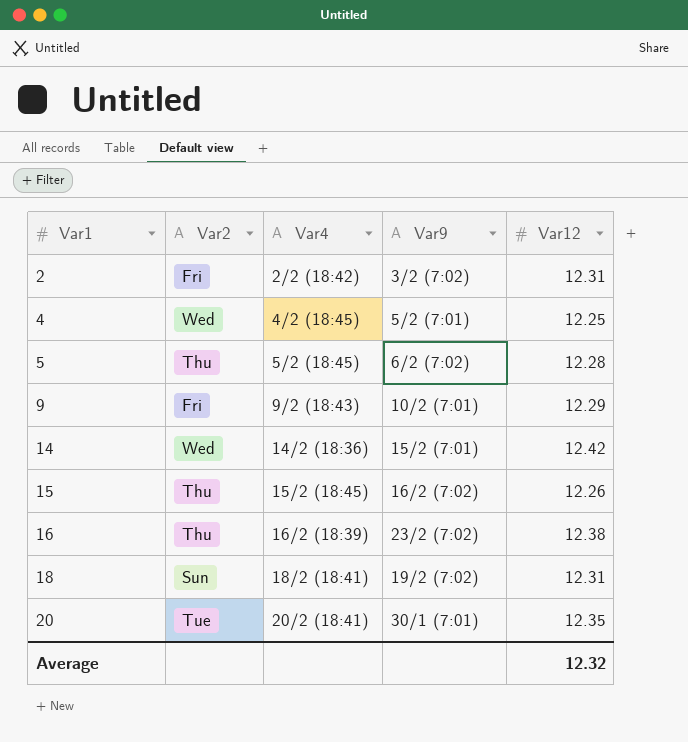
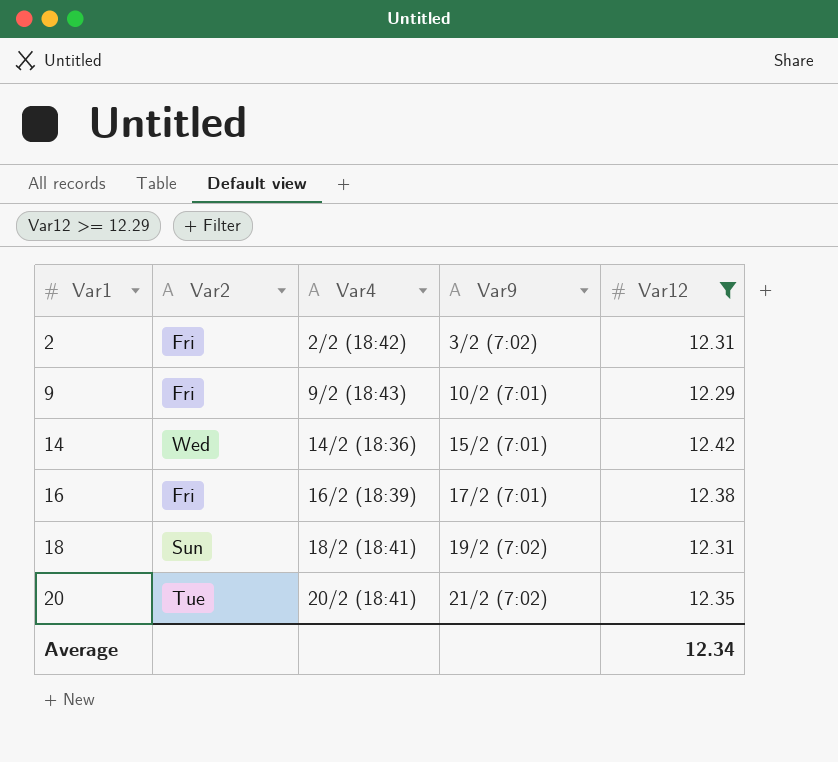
filter: none -> Var12 >= 12.29
16 | Var2: Thu -> Fri
16 | Var9: 23/2 (7:02) -> 17/2 (7:01)
20 | Var9: 30/1 (7:01) -> 21/2 (7:02)
Average | Var12: 12.32 -> 12.34

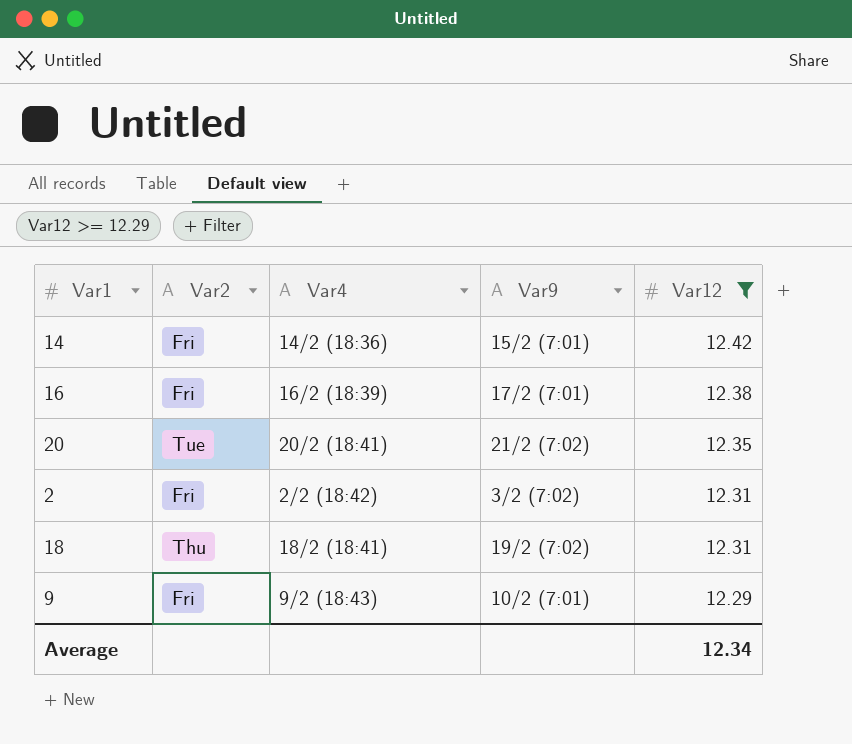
row order: Var1 ascending -> Var12 descending
14 | Var2: Wed -> Fri
18 | Var2: Sun -> Thu

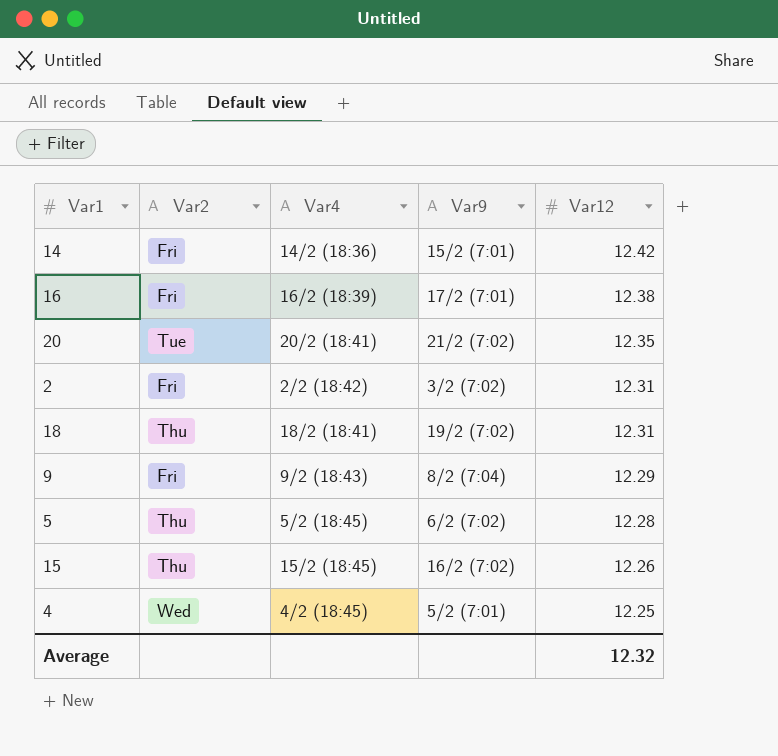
filter: Var12 >= 12.29 -> none
9 | Var9: 10/2 (7:01) -> 8/2 (7:04)
Average | Var12: 12.34 -> 12.32

